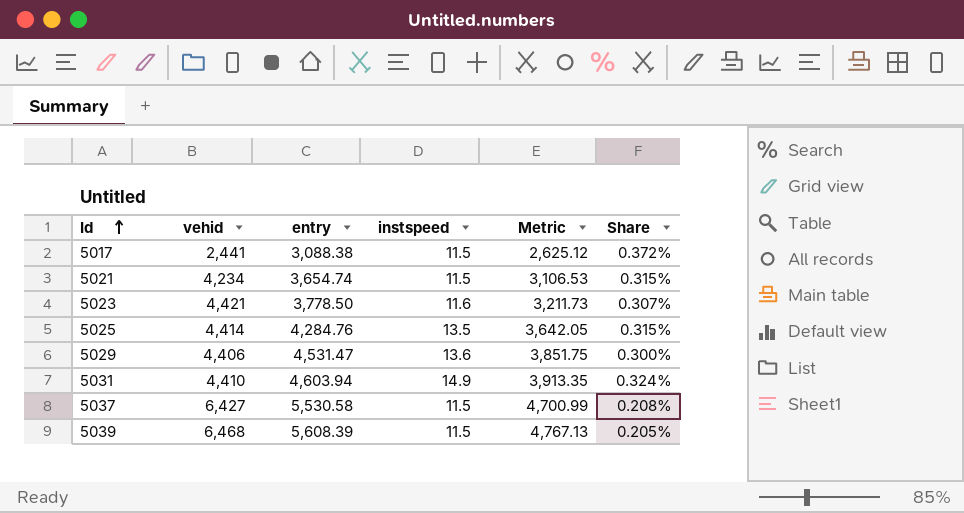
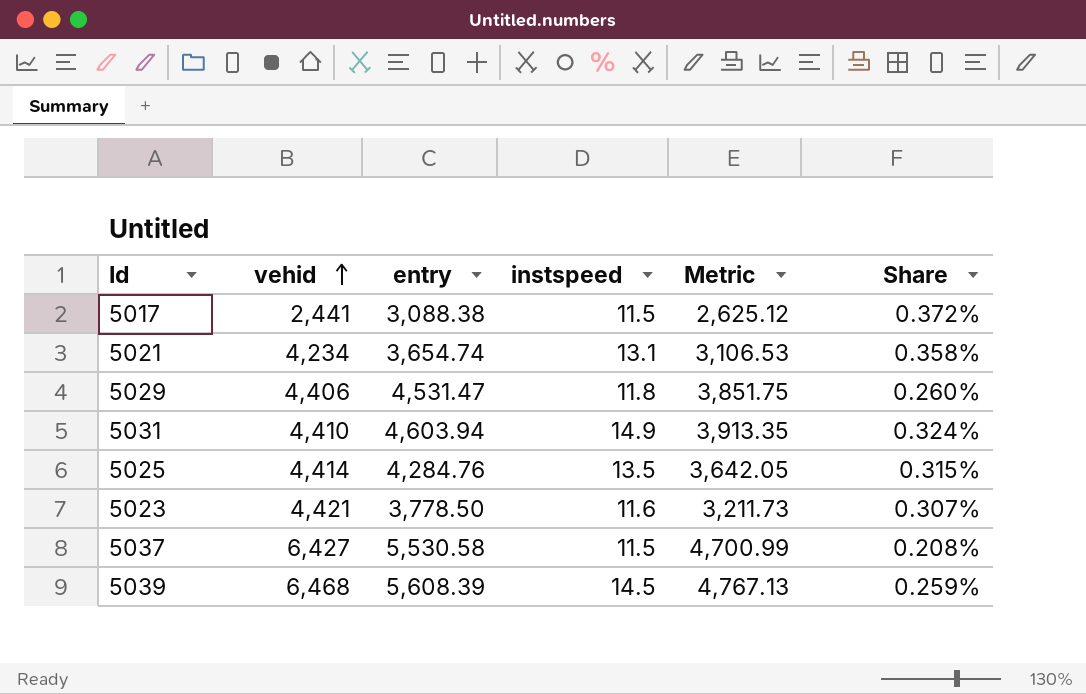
row order: Id ascending -> vehid ascending
5021 | instspeed: 11.5 -> 13.1
5021 | Share: 0.315% -> 0.358%
5029 | instspeed: 13.6 -> 11.8
5029 | Share: 0.300% -> 0.260%
5039 | instspeed: 11.5 -> 14.5
5039 | Share: 0.205% -> 0.259%

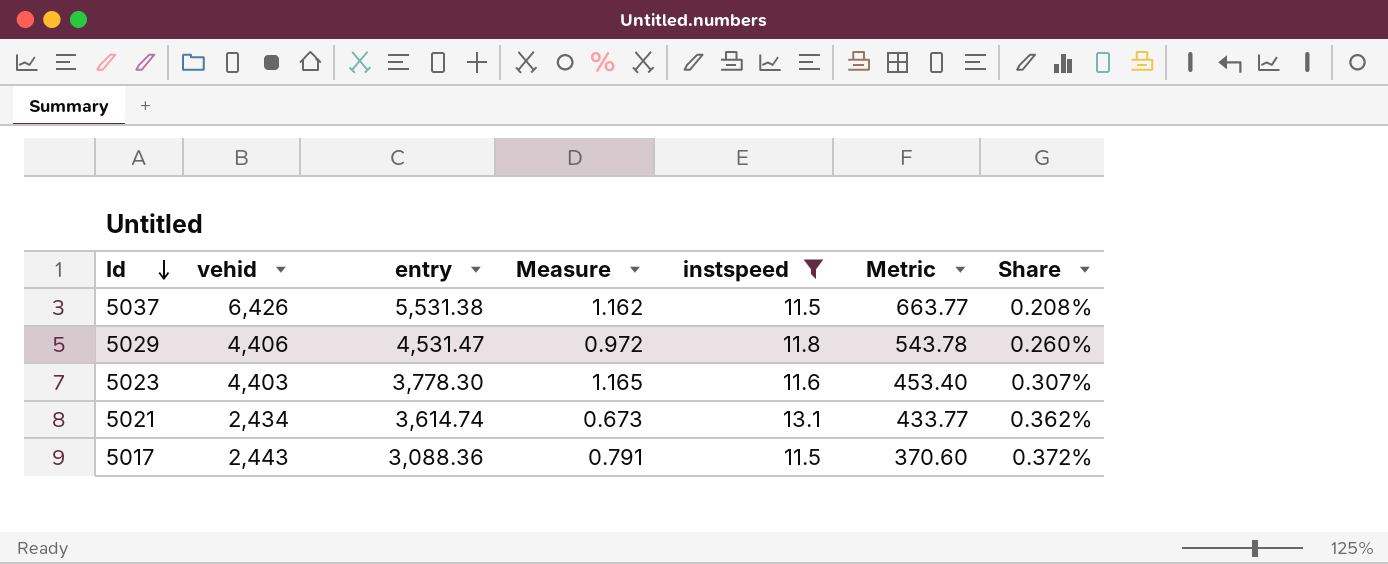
filter: none -> instspeed <= 13.1
row order: vehid ascending -> Id descending
column Measure | formula: none -> [vehid] / [entry]
column Metric | formula: [entry] * 0.85 -> [entry] * 0.12
5037 | vehid: 6,427 -> 6,426
5037 | entry: 5,530.58 -> 5,531.38
5023 | vehid: 4,421 -> 4,403
5023 | entry: 3,778.50 -> 3,778.30
5021 | vehid: 4,234 -> 2,434
5021 | entry: 3,654.74 -> 3,614.74
5021 | Share: 0.358% -> 0.362%
5017 | vehid: 2,441 -> 2,443
5017 | entry: 3,088.38 -> 3,088.36

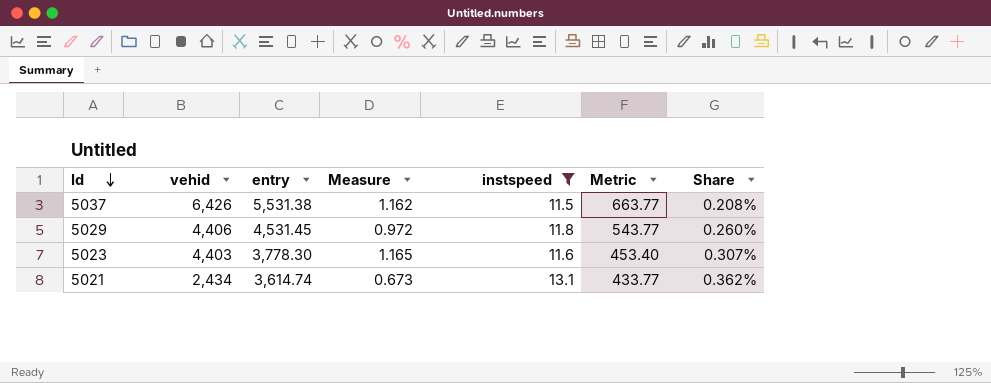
row 5017: 2,443 | 3,088.36 | 0.791 | 11.5 | 370.60 | 0.372% -> none
5029 | entry: 4,531.47 -> 4,531.45
5029 | Metric: 543.78 -> 543.77

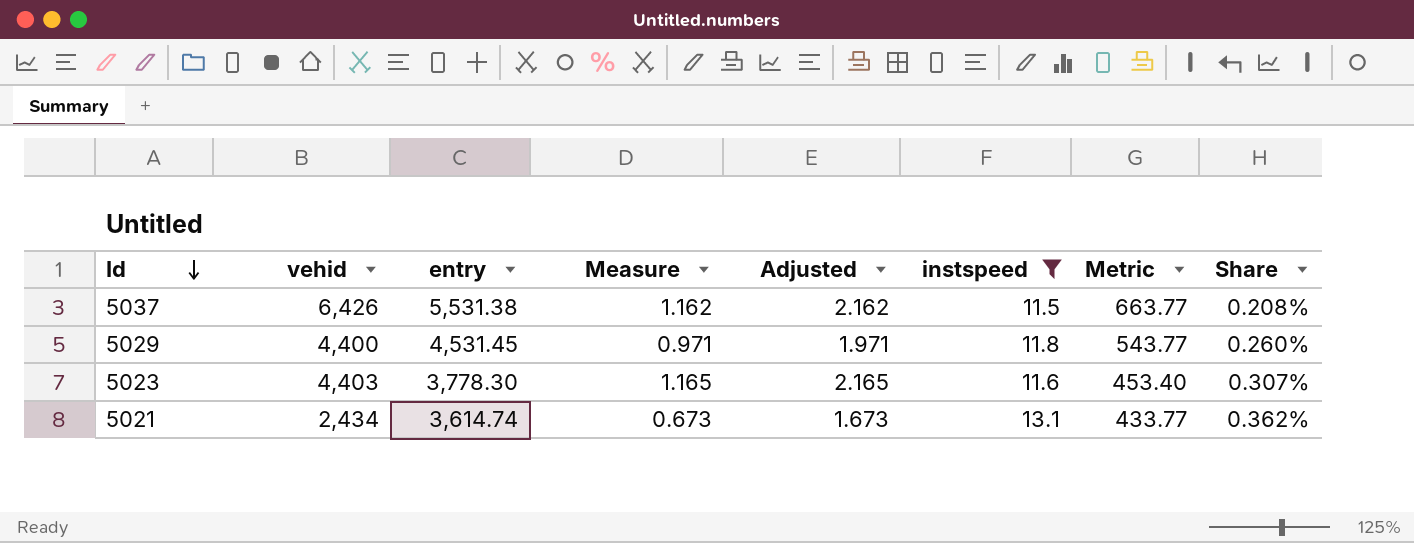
column Adjusted | formula: none -> [Measure] + 1
5029 | vehid: 4,406 -> 4,400
5029 | Measure: 0.972 -> 0.971

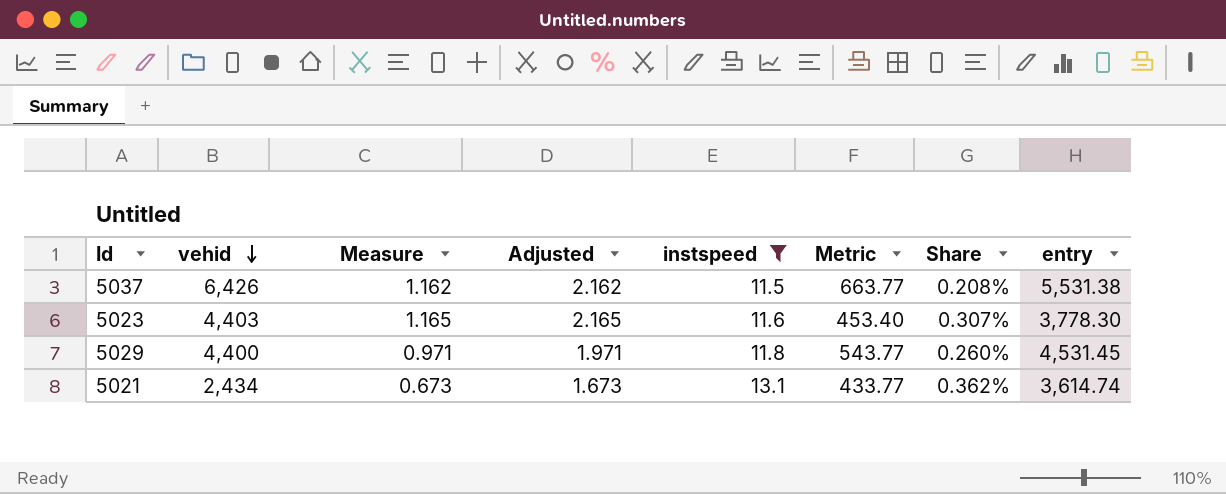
row order: Id descending -> vehid descending
column entry | position: 3 -> 8

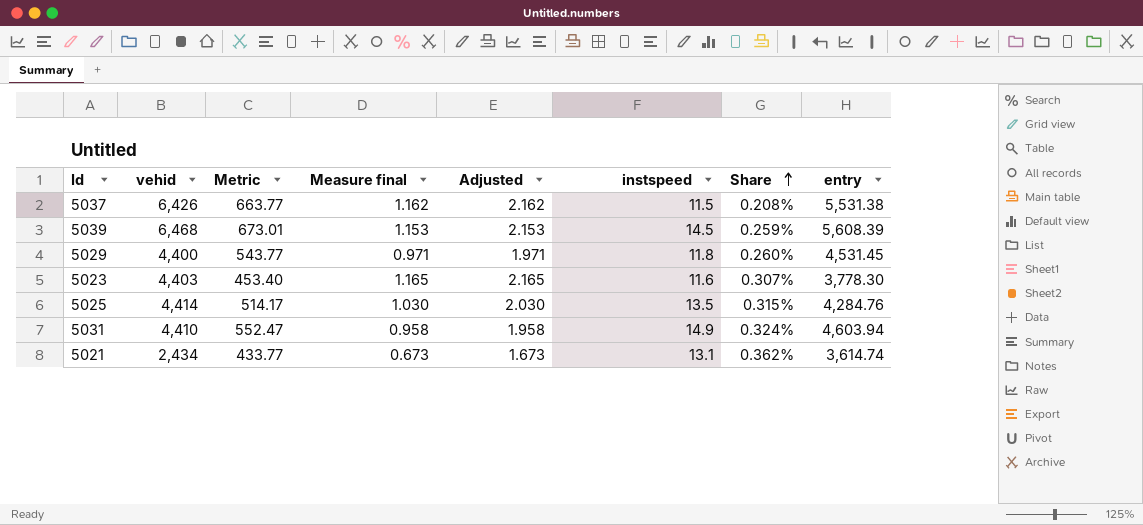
filter: instspeed <= 13.1 -> none
row order: vehid descending -> Share ascending
column Metric | position: 6 -> 3
column name: Measure -> Measure final

